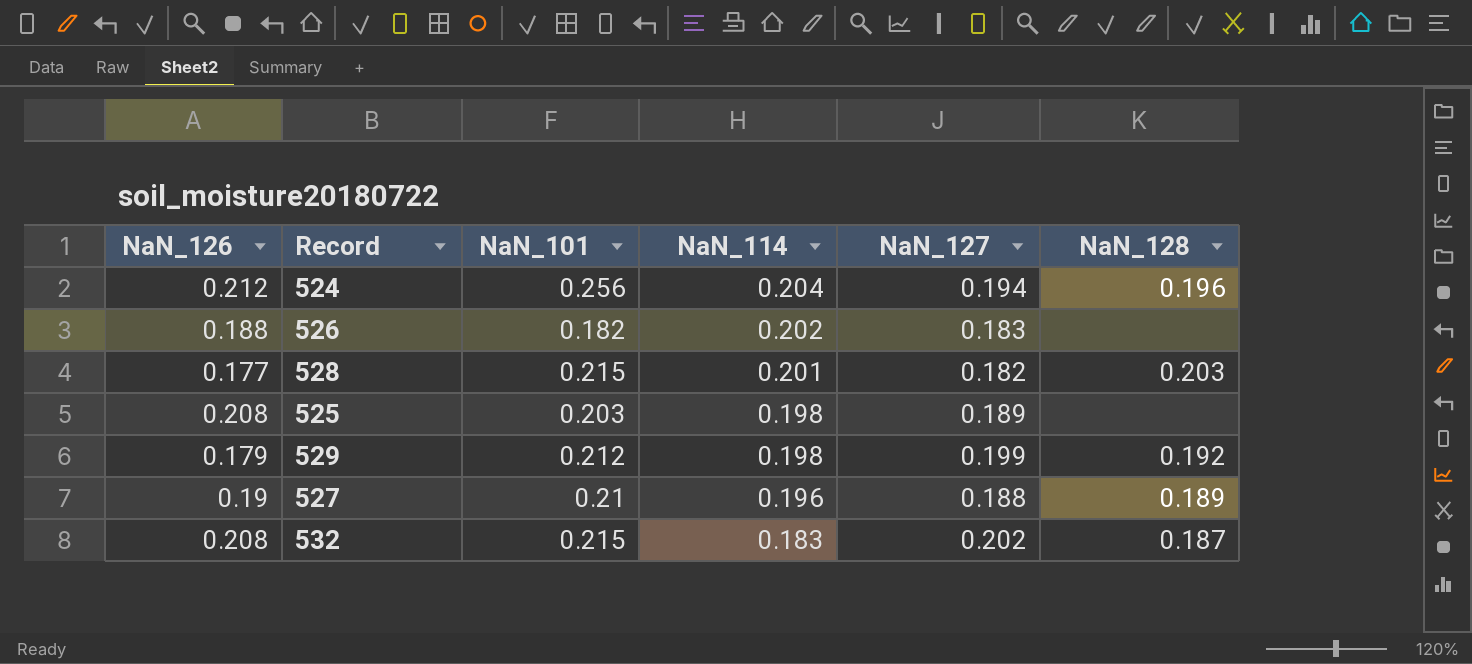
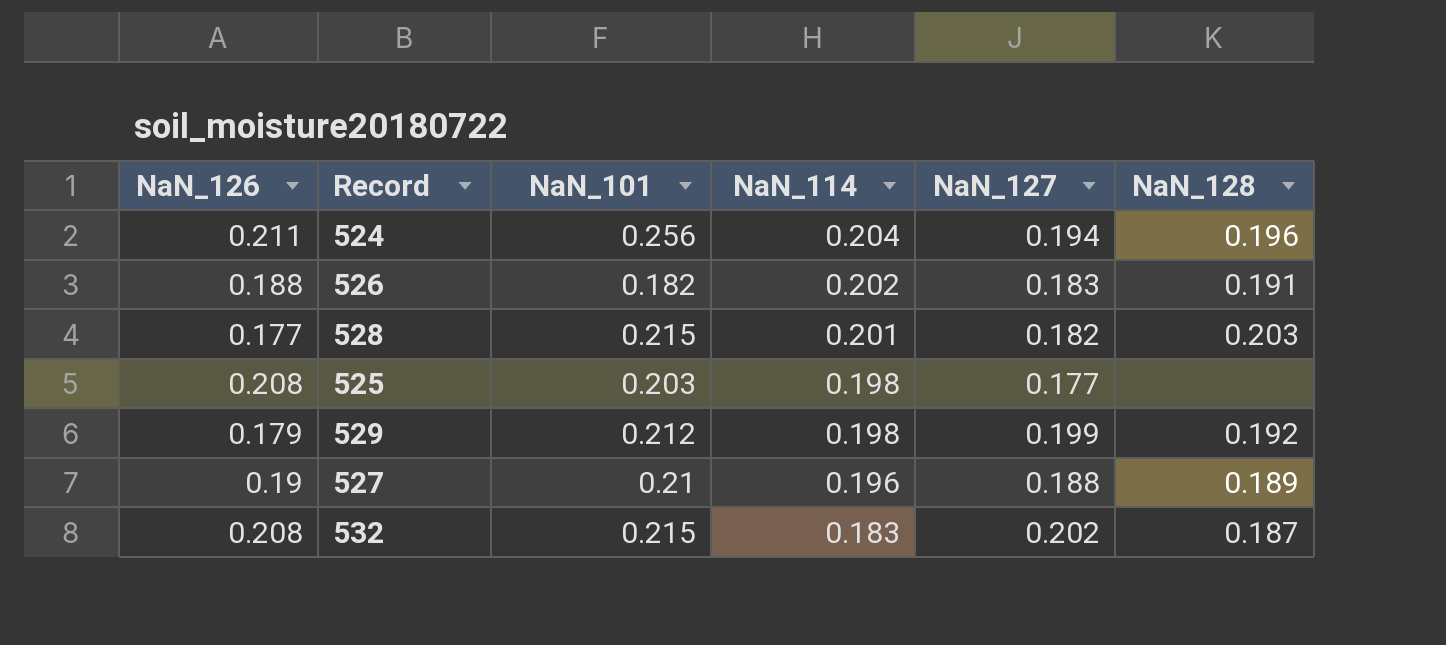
524 | NaN_126: 0.212 -> 0.211
526 | NaN_128: none -> 0.191
525 | NaN_127: 0.189 -> 0.177

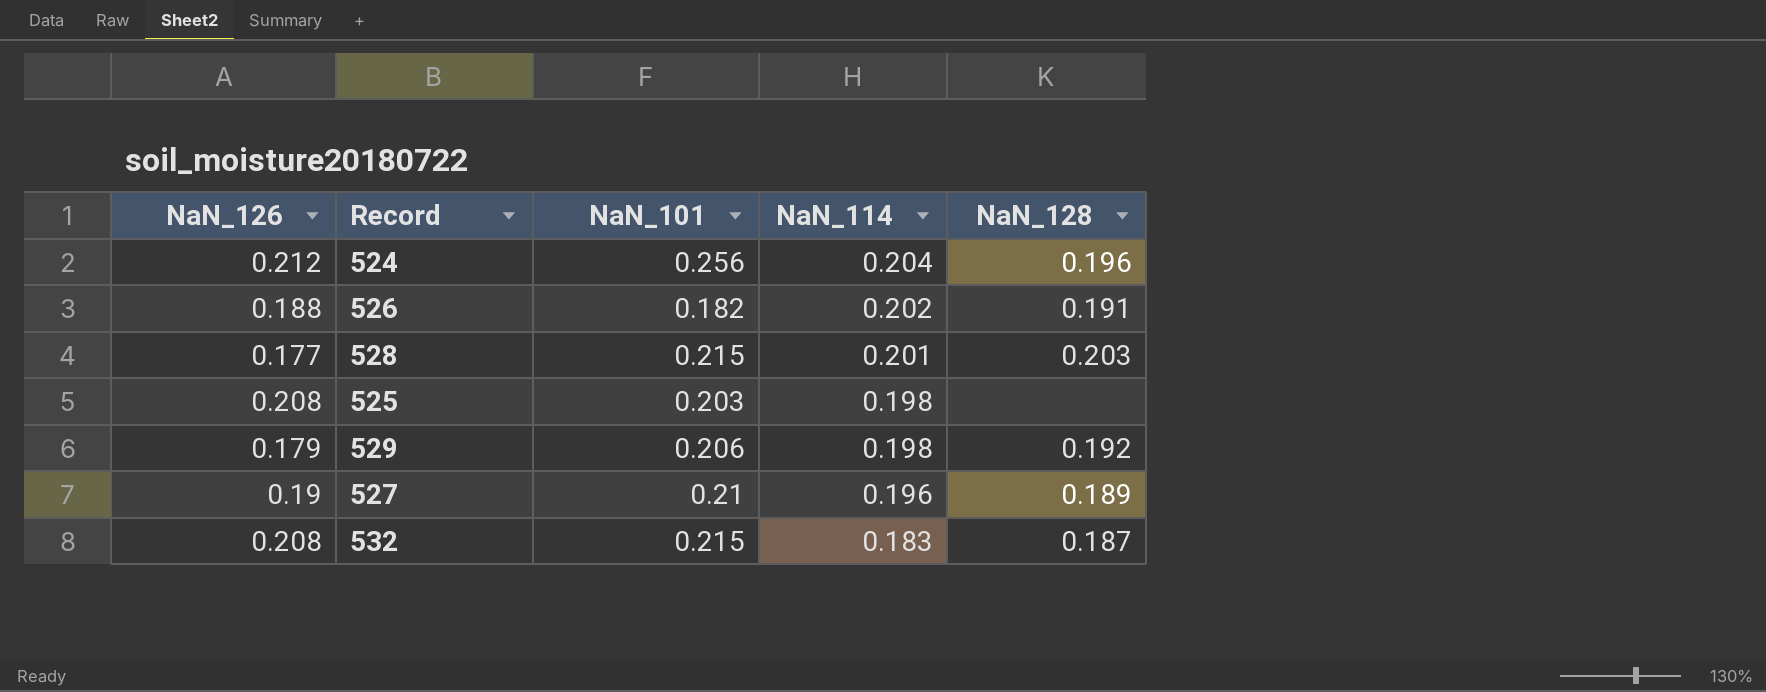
column NaN_127 | position: 5 -> none
524 | NaN_126: 0.211 -> 0.212
529 | NaN_101: 0.212 -> 0.206

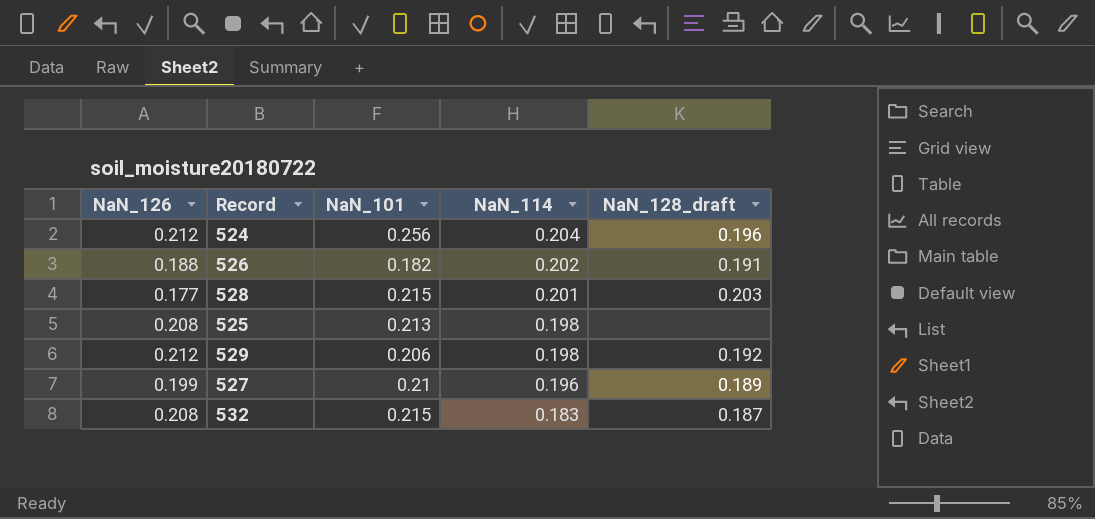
column name: NaN_128 -> NaN_128_draft
525 | NaN_101: 0.203 -> 0.213
529 | NaN_126: 0.179 -> 0.212
527 | NaN_126: 0.19 -> 0.199

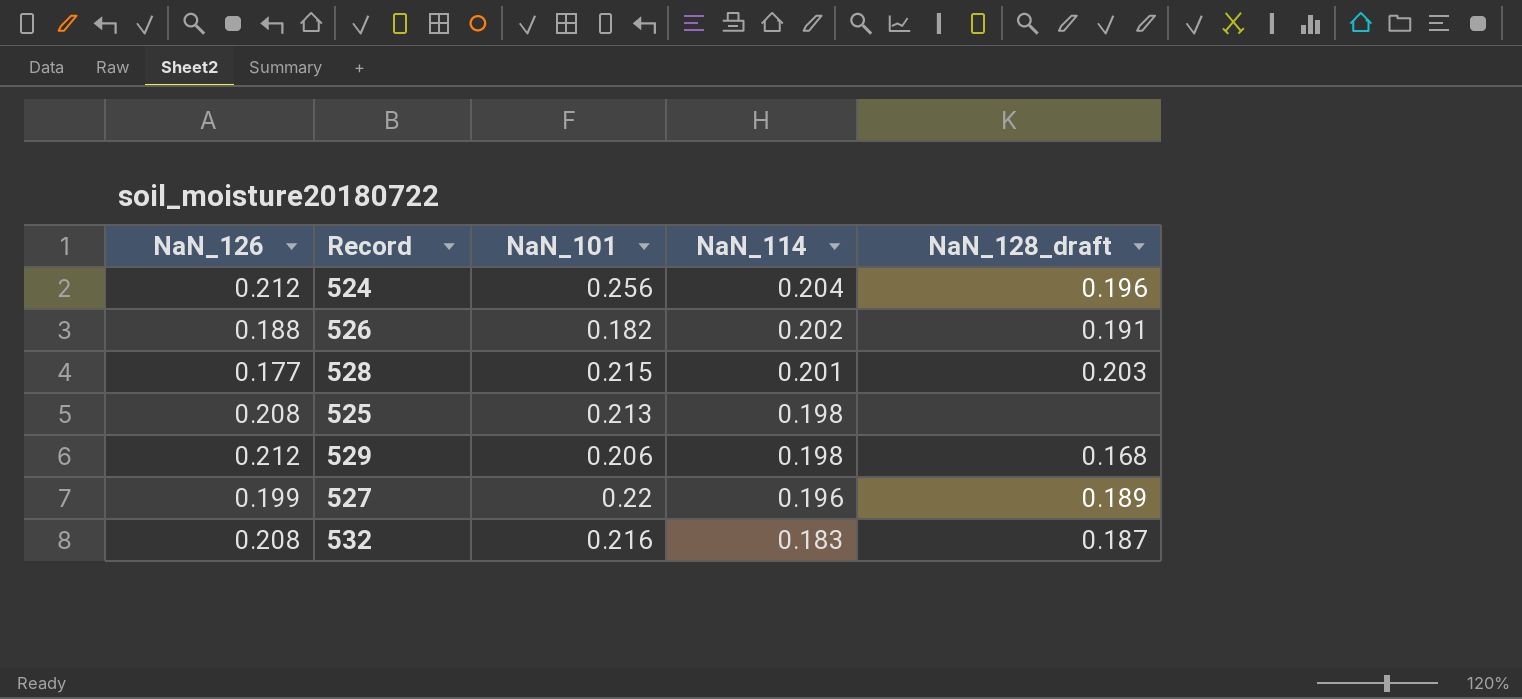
529 | NaN_128_draft: 0.192 -> 0.168
527 | NaN_101: 0.21 -> 0.22
532 | NaN_101: 0.215 -> 0.216

